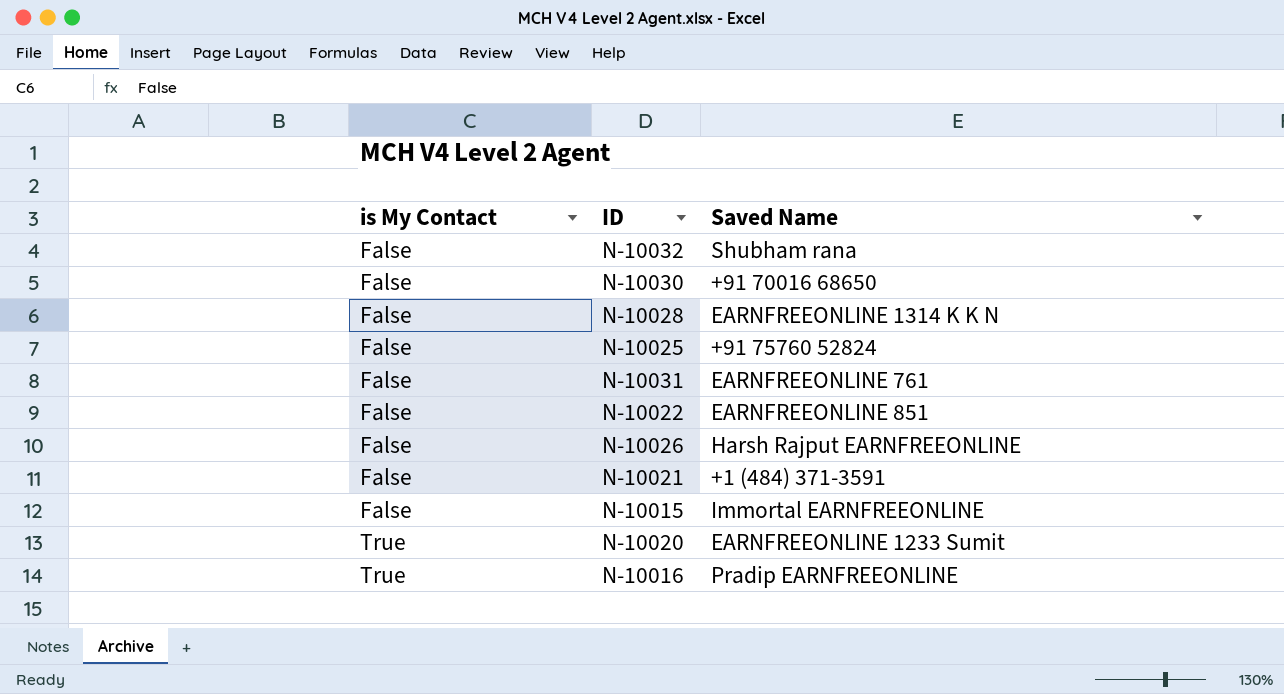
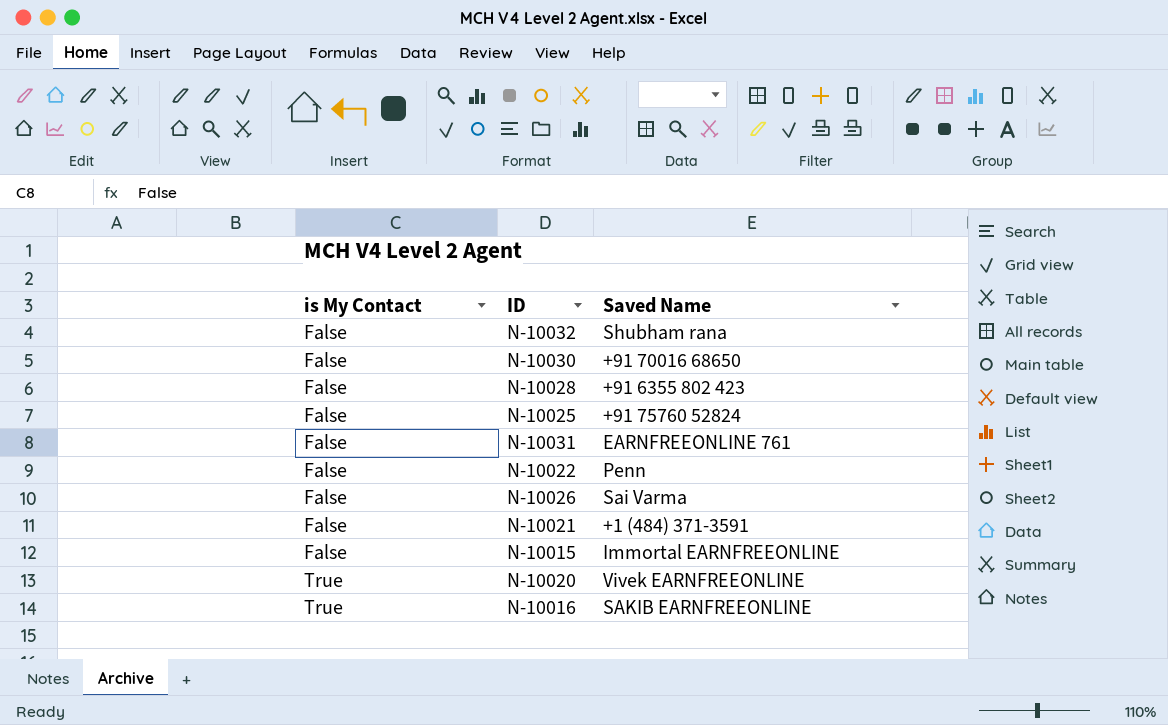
N-10028 | Saved Name: EARNFREEONLINE 1314 K K N -> +91 6355 802 423
N-10022 | Saved Name: EARNFREEONLINE 851 -> Penn
N-10026 | Saved Name: Harsh Rajput EARNFREEONLINE -> Sai Varma
N-10020 | Saved Name: EARNFREEONLINE 1233 Sumit -> Vivek EARNFREEONLINE
N-10016 | Saved Name: Pradip EARNFREEONLINE -> SAKIB EARNFREEONLINE

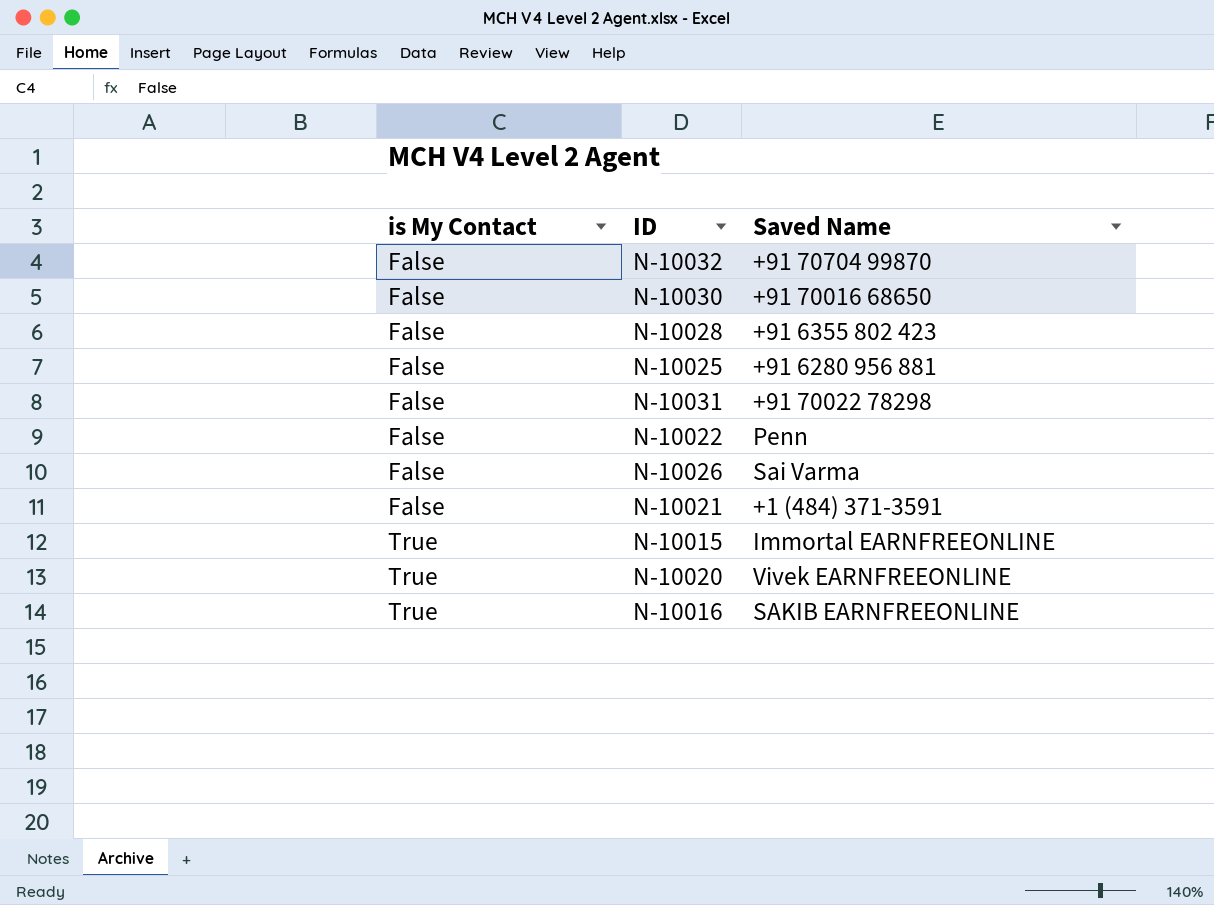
N-10032 | Saved Name: Shubham rana -> +91 70704 99870
N-10025 | Saved Name: +91 75760 52824 -> +91 6280 956 881
N-10031 | Saved Name: EARNFREEONLINE 761 -> +91 70022 78298
N-10015 | is My Contact: False -> True

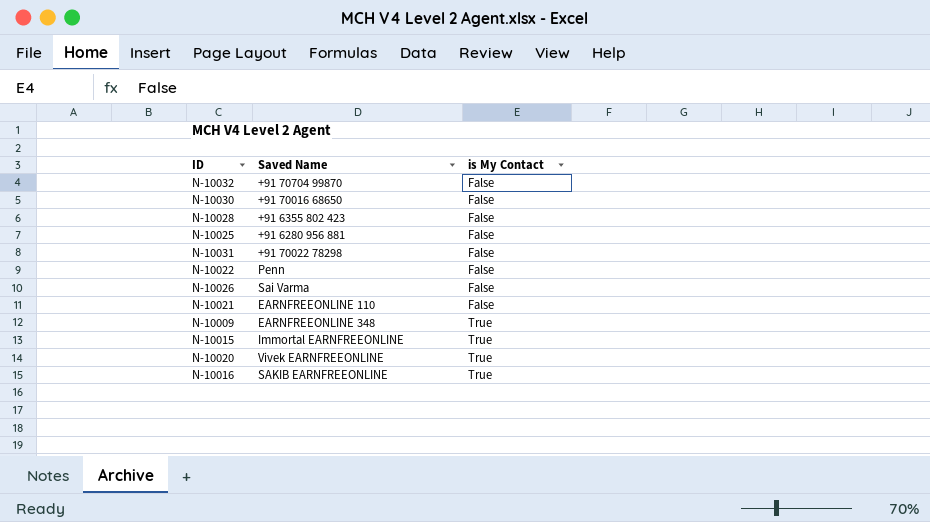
column is My Contact | position: 1 -> 3
N-10021 | Saved Name: +1 (484) 371-3591 -> EARNFREEONLINE 110
row N-10009: none -> EARNFREEONLINE 348 | True

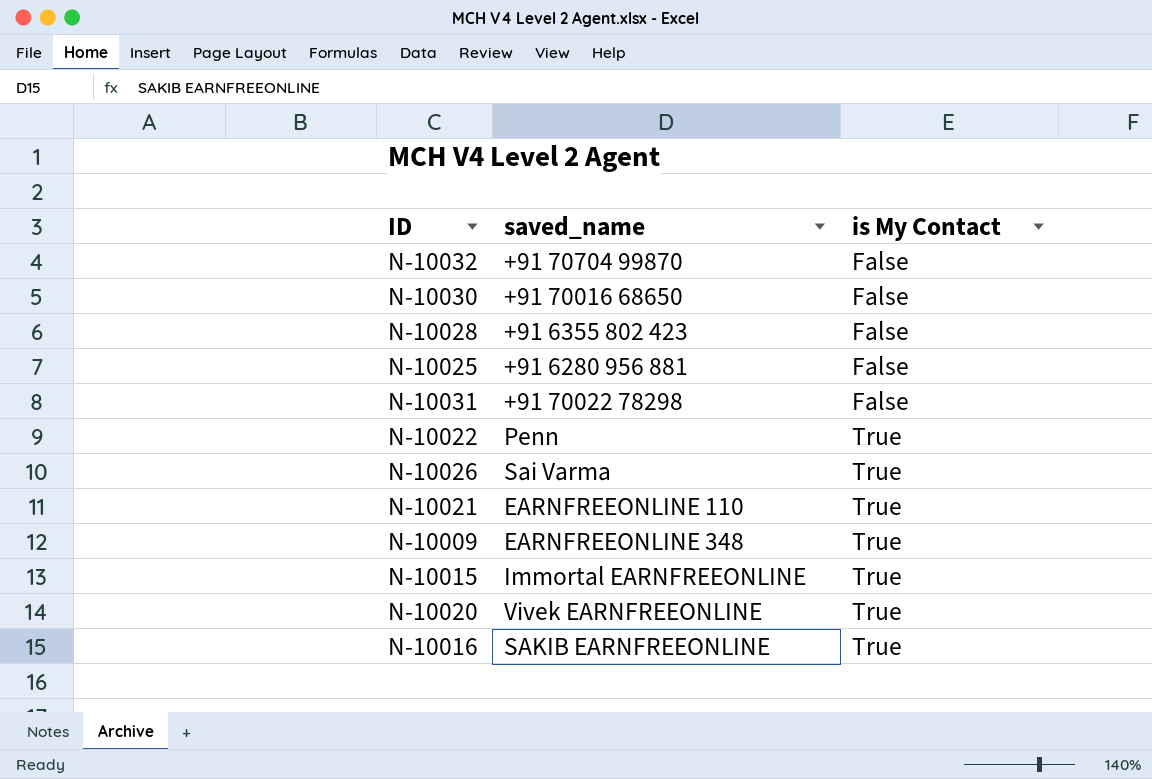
column name: Saved Name -> saved_name
N-10022 | is My Contact: False -> True
N-10026 | is My Contact: False -> True
N-10021 | is My Contact: False -> True

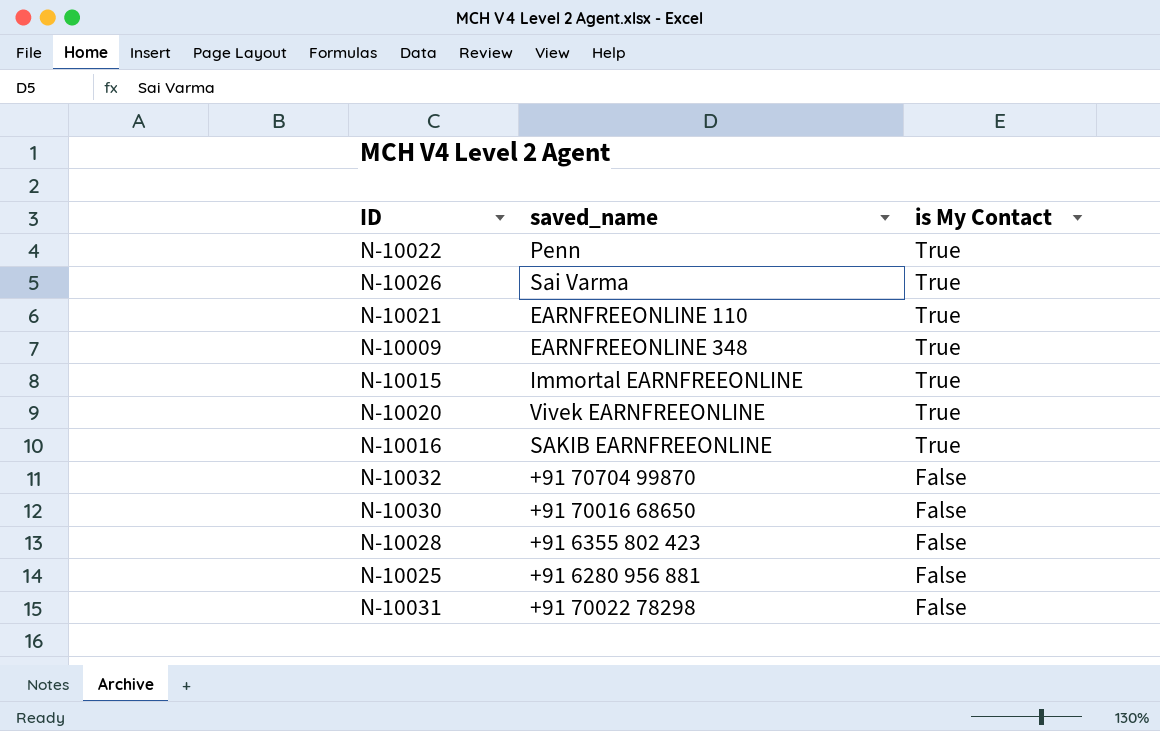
row order: is My Contact ascending -> is My Contact descending

